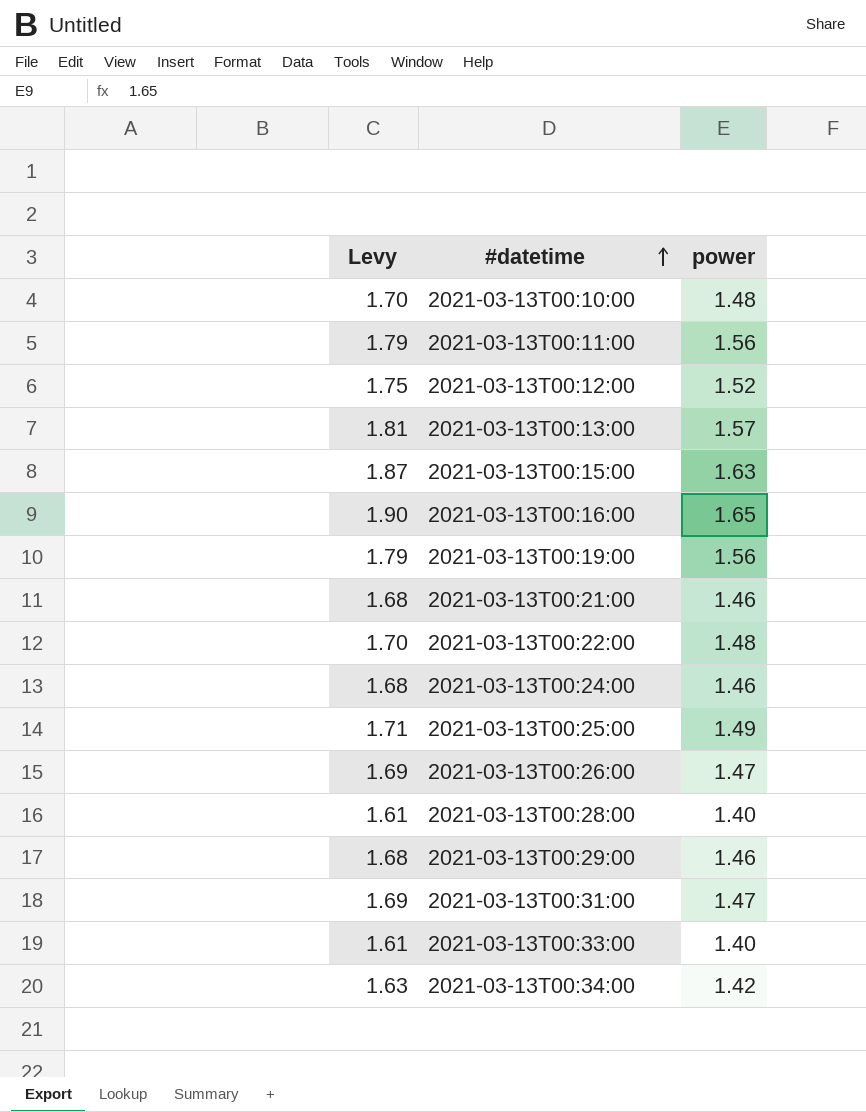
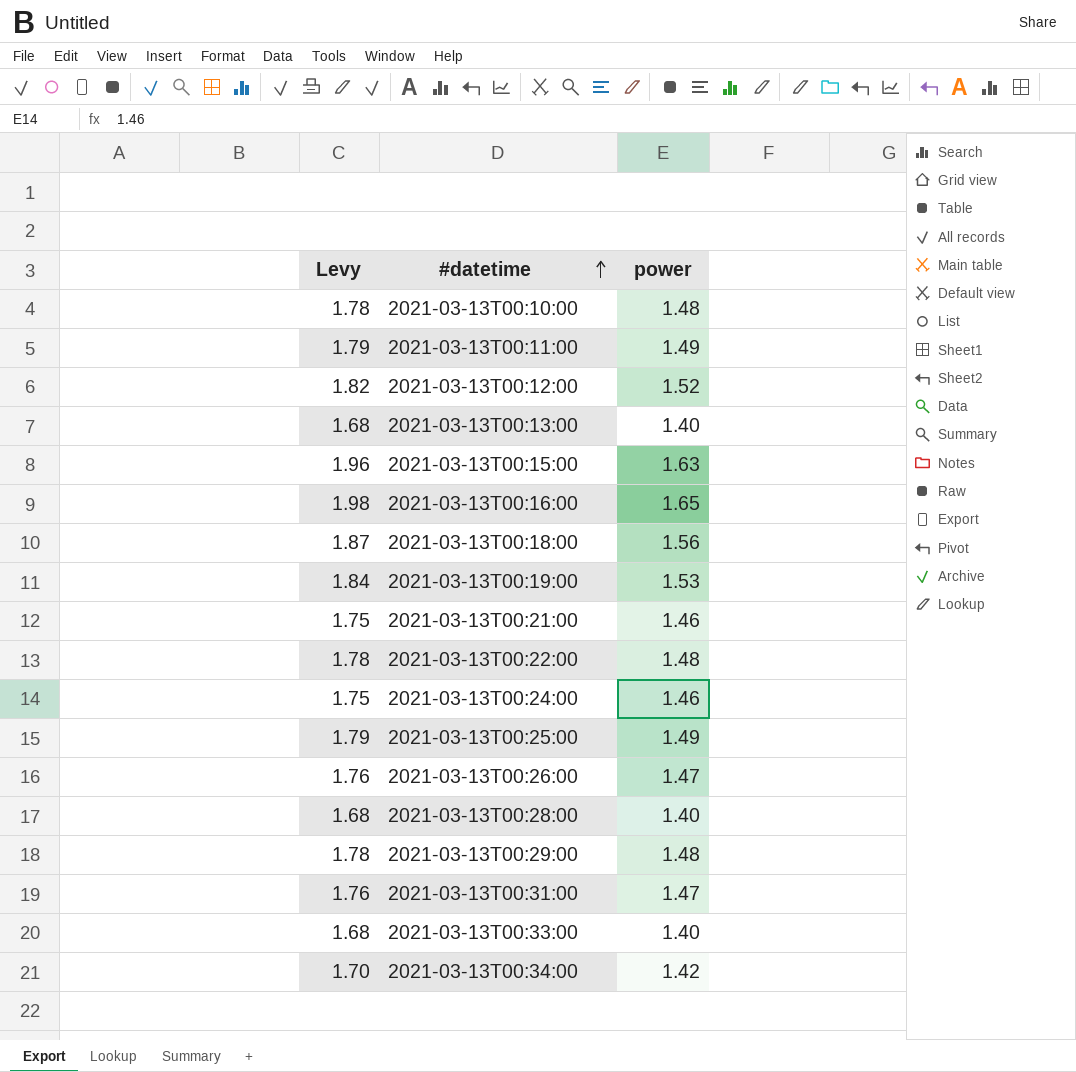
column Levy | formula: [power] * 1.15 -> [power] * 1.2
2021-03-13T00:11:00 | power: 1.56 -> 1.49
2021-03-13T00:13:00 | power: 1.57 -> 1.40
row 2021-03-13T00:18:00: none -> 1.87 | 1.56
2021-03-13T00:19:00 | power: 1.56 -> 1.53
2021-03-13T00:29:00 | power: 1.46 -> 1.48

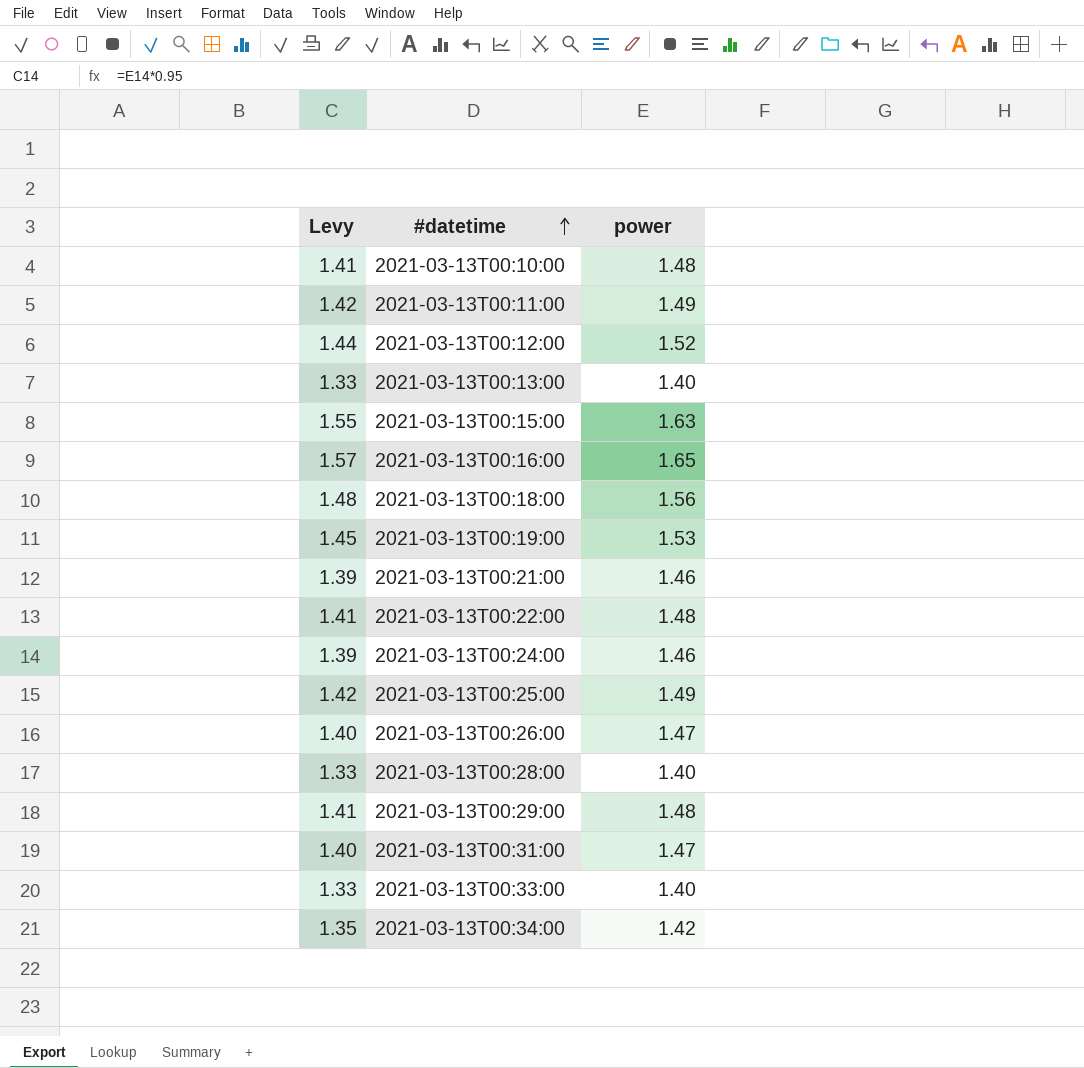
column Levy | formula: [power] * 1.2 -> [power] * 0.95

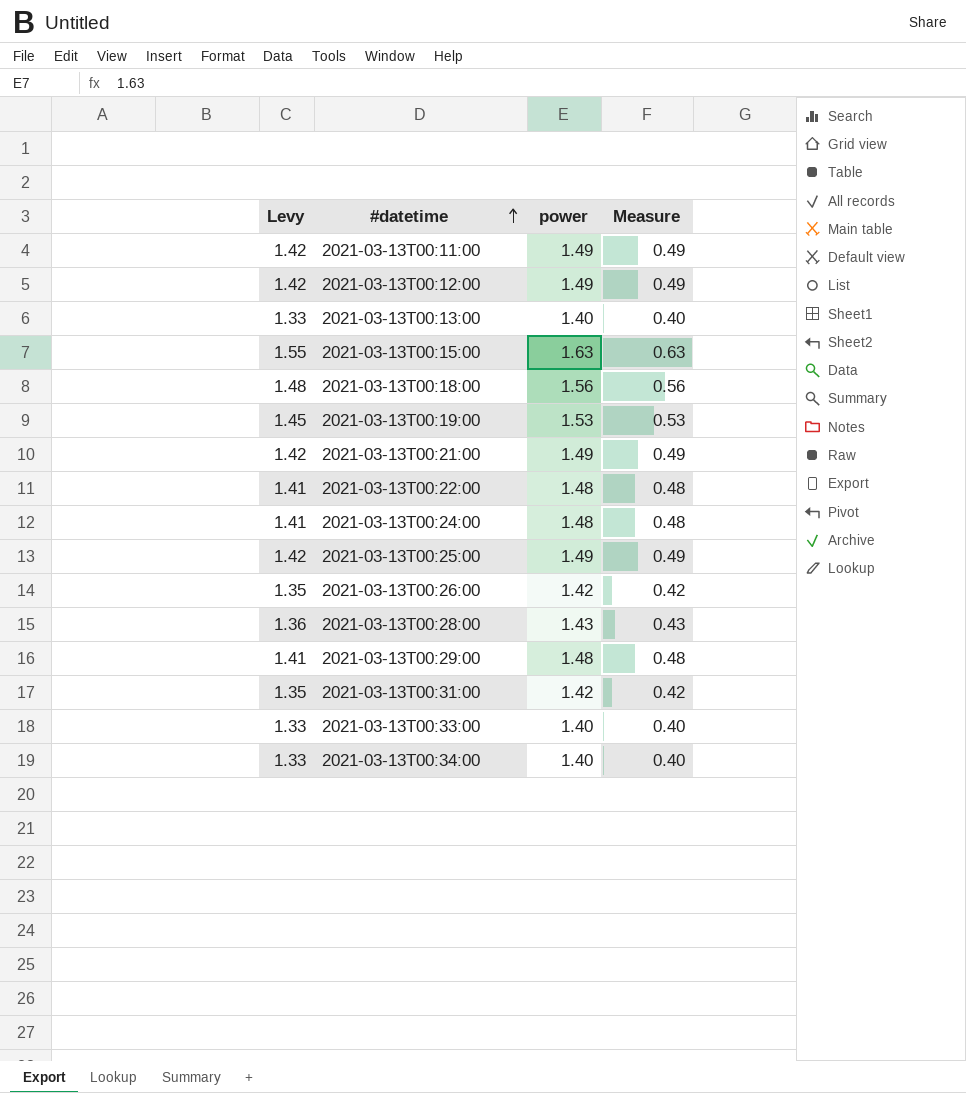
column Measure | formula: none -> [power] - 1
row 2021-03-13T00:10:00: 1.41 | 1.48 -> none
row 2021-03-13T00:16:00: 1.57 | 1.65 -> none
2021-03-13T00:12:00 | Levy: 1.44 -> 1.42
2021-03-13T00:12:00 | power: 1.52 -> 1.49
2021-03-13T00:21:00 | Levy: 1.39 -> 1.42
2021-03-13T00:21:00 | power: 1.46 -> 1.49
2021-03-13T00:24:00 | Levy: 1.39 -> 1.41
2021-03-13T00:24:00 | power: 1.46 -> 1.48
2021-03-13T00:26:00 | Levy: 1.40 -> 1.35
2021-03-13T00:26:00 | power: 1.47 -> 1.42
2021-03-13T00:28:00 | Levy: 1.33 -> 1.36
2021-03-13T00:28:00 | power: 1.40 -> 1.43
2021-03-13T00:31:00 | Levy: 1.40 -> 1.35
2021-03-13T00:31:00 | power: 1.47 -> 1.42
2021-03-13T00:34:00 | Levy: 1.35 -> 1.33
2021-03-13T00:34:00 | power: 1.42 -> 1.40

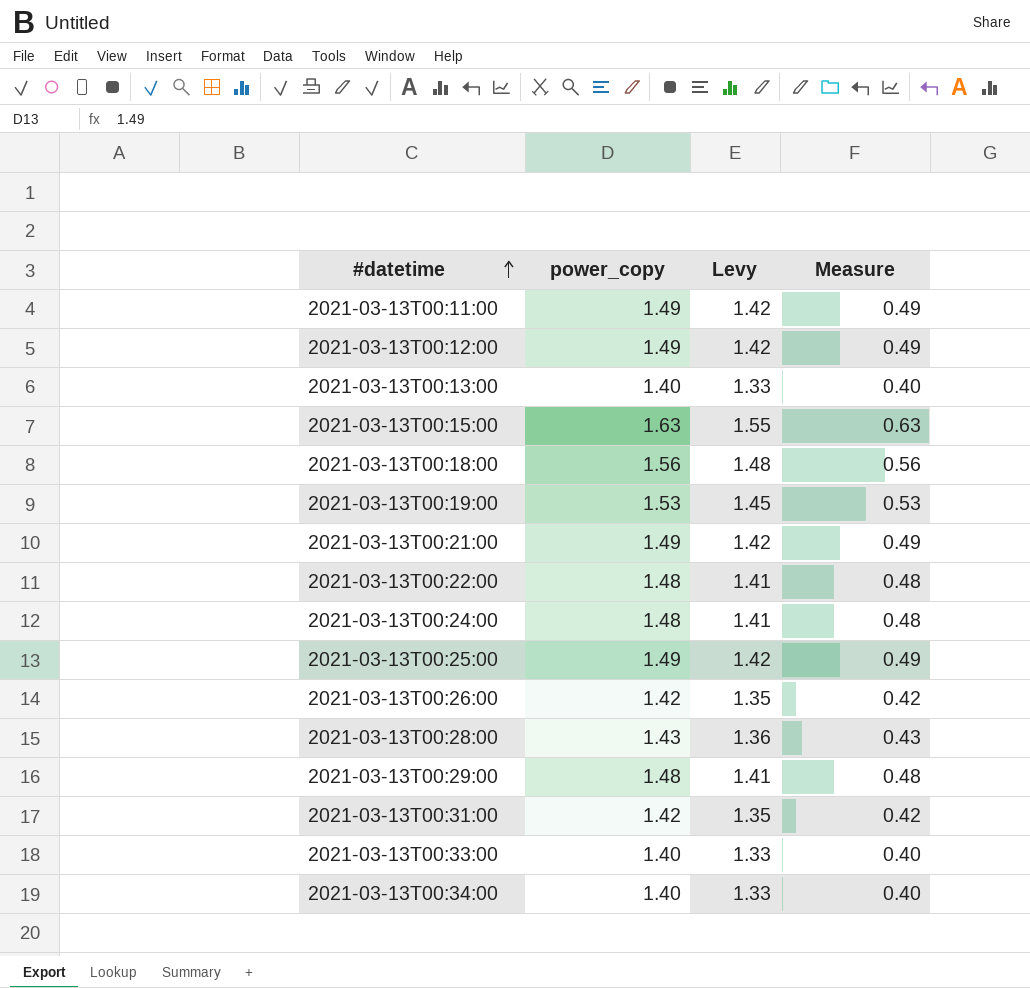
column name: power -> power_copy
column Levy | position: 1 -> 3

